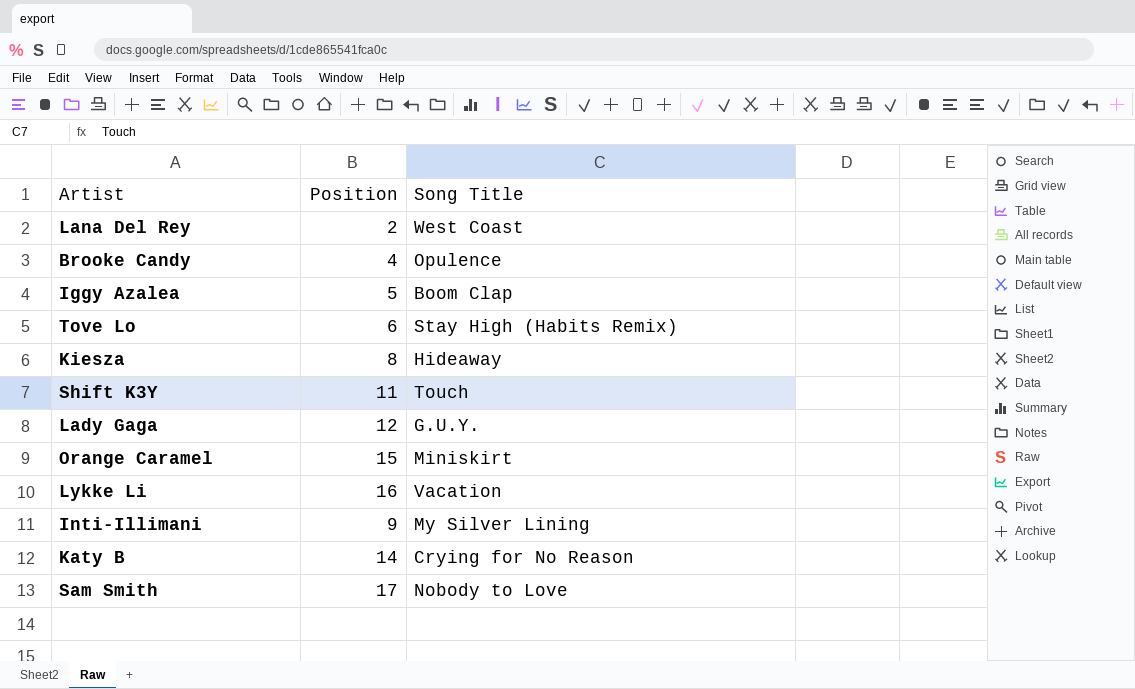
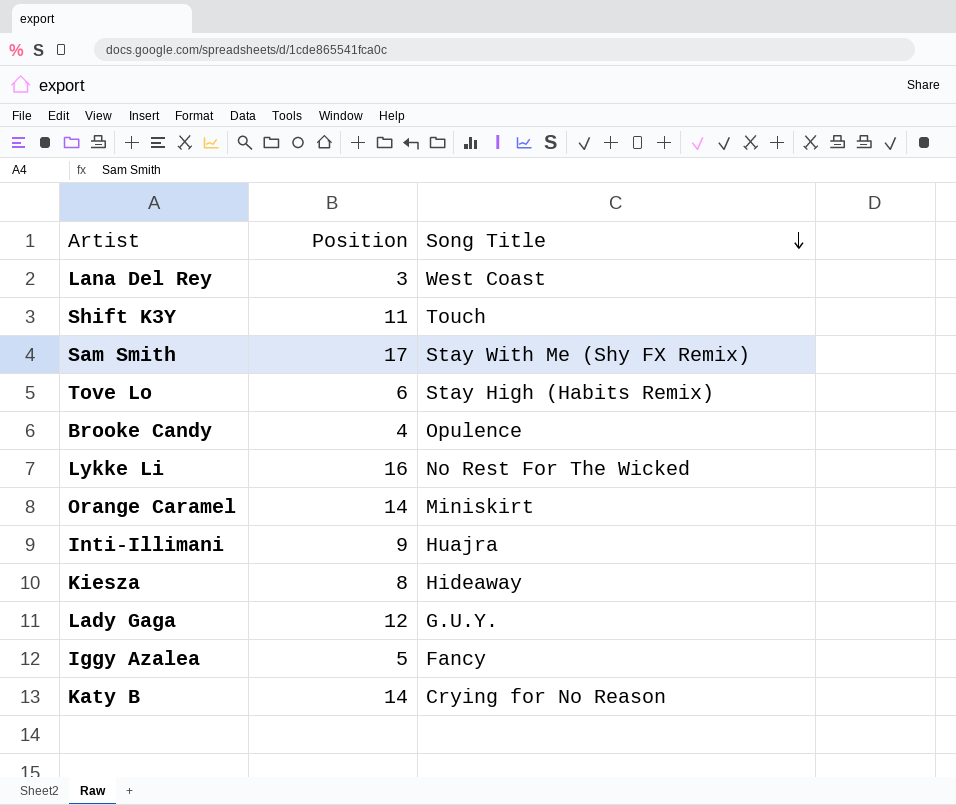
row order: none -> Song Title descending
Lana Del Rey | Position: 2 -> 3
Sam Smith | Song Title: Nobody to Love -> Stay With Me (Shy FX Remix)
Lykke Li | Song Title: Vacation -> No Rest For The Wicked
Orange Caramel | Position: 15 -> 14
Inti-Illimani | Song Title: My Silver Lining -> Huajra
Iggy Azalea | Song Title: Boom Clap -> Fancy

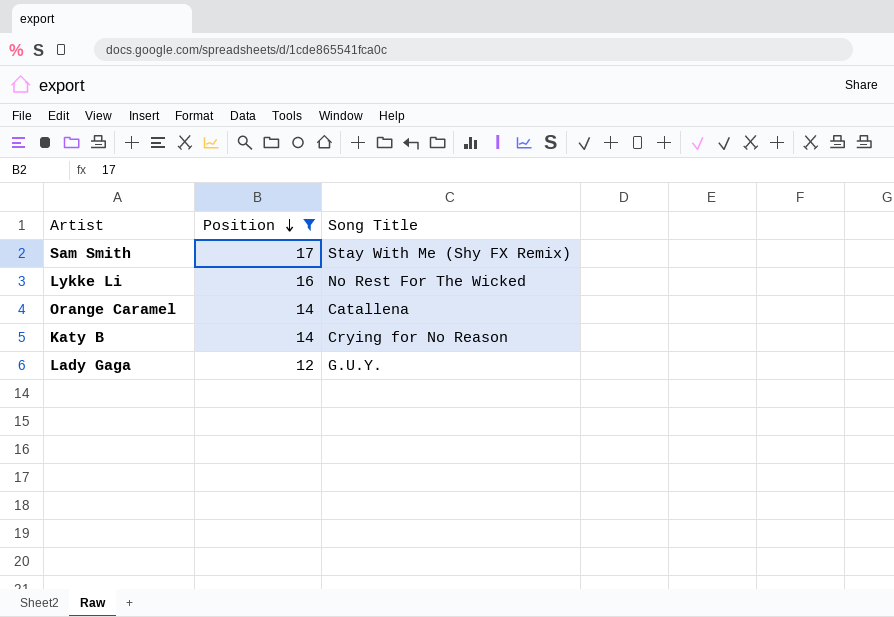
filter: none -> Position >= 12
row order: Song Title descending -> Position descending
Orange Caramel | Song Title: Miniskirt -> Catallena

